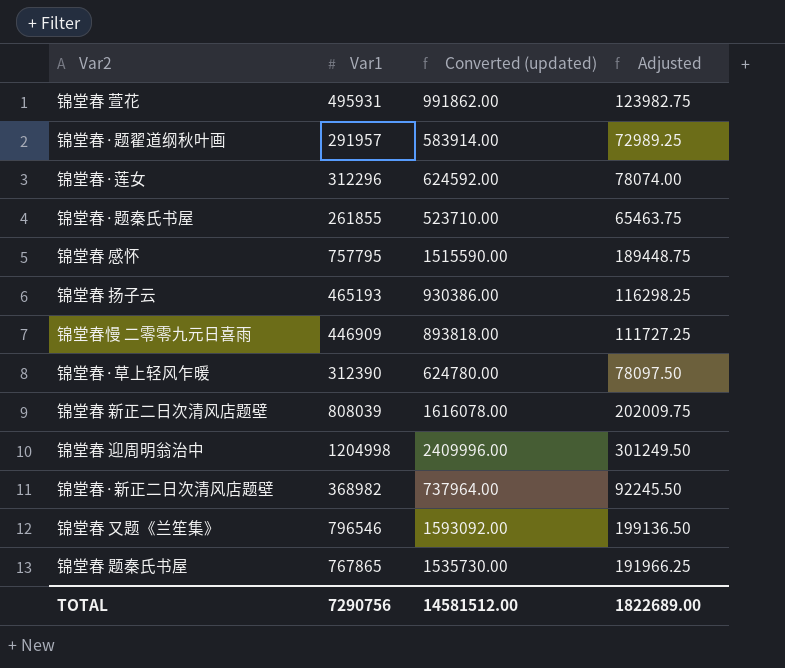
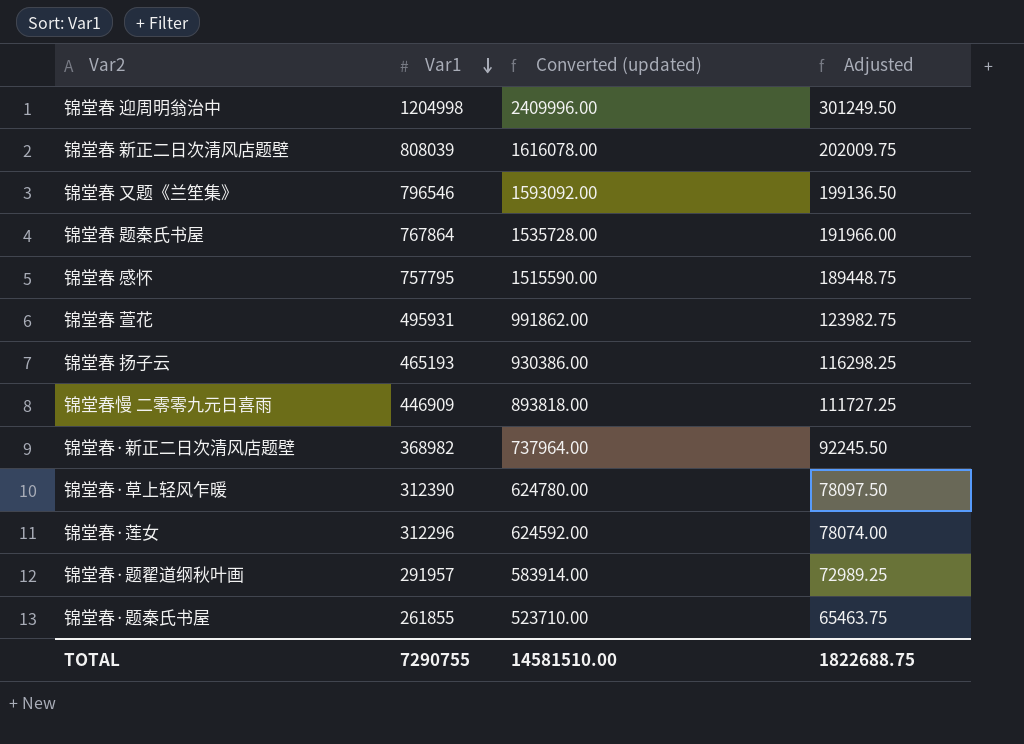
row order: none -> Var1 descending
锦堂春 题秦氏书屋 | Var1: 767865 -> 767864
锦堂春 题秦氏书屋 | Converted (updated): 1535730.00 -> 1535728.00
锦堂春 题秦氏书屋 | Adjusted: 191966.25 -> 191966.00
TOTAL | Var1: 7290756 -> 7290755
TOTAL | Converted (updated): 14581512.00 -> 14581510.00
TOTAL | Adjusted: 1822689.00 -> 1822688.75

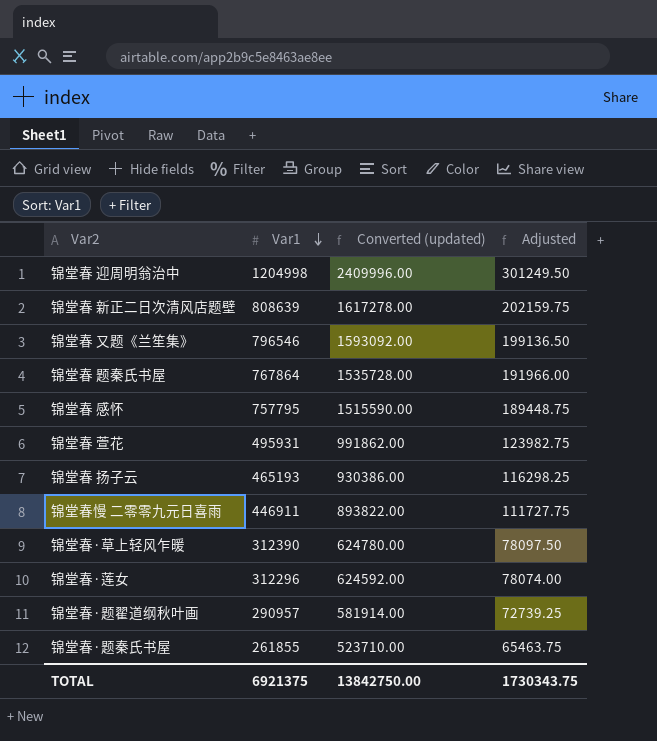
row 锦堂春·新正二日次清风店题壁: 368982 | 737964.00 | 92245.50 -> none
锦堂春 新正二日次清风店题壁 | Var1: 808039 -> 808639
锦堂春 新正二日次清风店题壁 | Converted (updated): 1616078.00 -> 1617278.00
锦堂春 新正二日次清风店题壁 | Adjusted: 202009.75 -> 202159.75
锦堂春慢 二零零九元日喜雨 | Var1: 446909 -> 446911
锦堂春慢 二零零九元日喜雨 | Converted (updated): 893818.00 -> 893822.00
锦堂春慢 二零零九元日喜雨 | Adjusted: 111727.25 -> 111727.75
锦堂春·题翟道纲秋叶画 | Var1: 291957 -> 290957
锦堂春·题翟道纲秋叶画 | Converted (updated): 583914.00 -> 581914.00
锦堂春·题翟道纲秋叶画 | Adjusted: 72989.25 -> 72739.25
TOTAL | Var1: 7290755 -> 6921375
TOTAL | Converted (updated): 14581510.00 -> 13842750.00
TOTAL | Adjusted: 1822688.75 -> 1730343.75

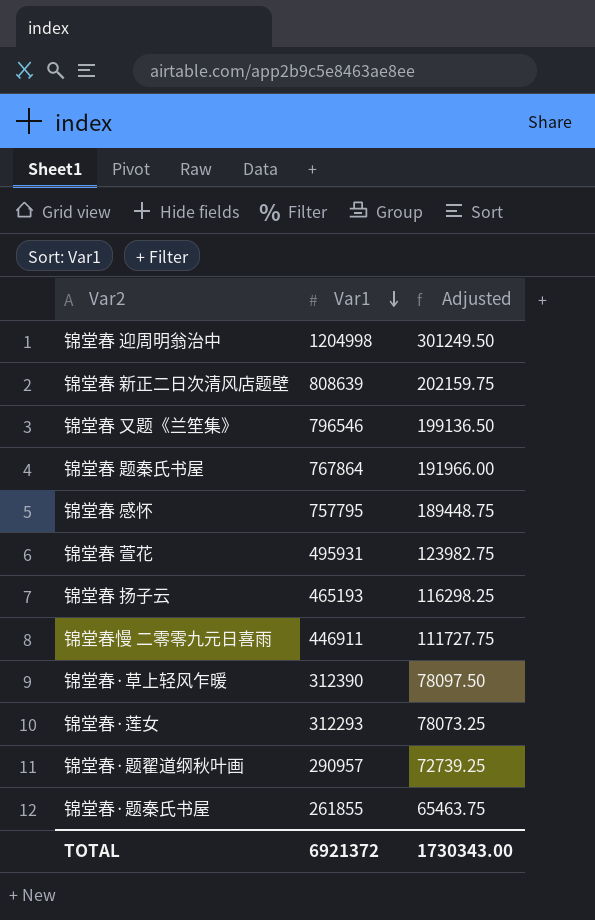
column Converted (updated) | formula: [Var1] * 2 -> none
锦堂春·莲女 | Var1: 312296 -> 312293
锦堂春·莲女 | Adjusted: 78074.00 -> 78073.25
TOTAL | Var1: 6921375 -> 6921372
TOTAL | Adjusted: 1730343.75 -> 1730343.00

